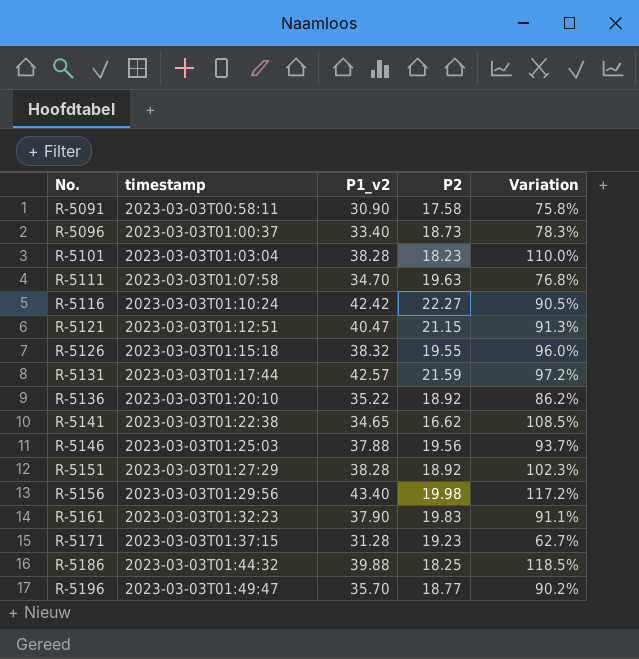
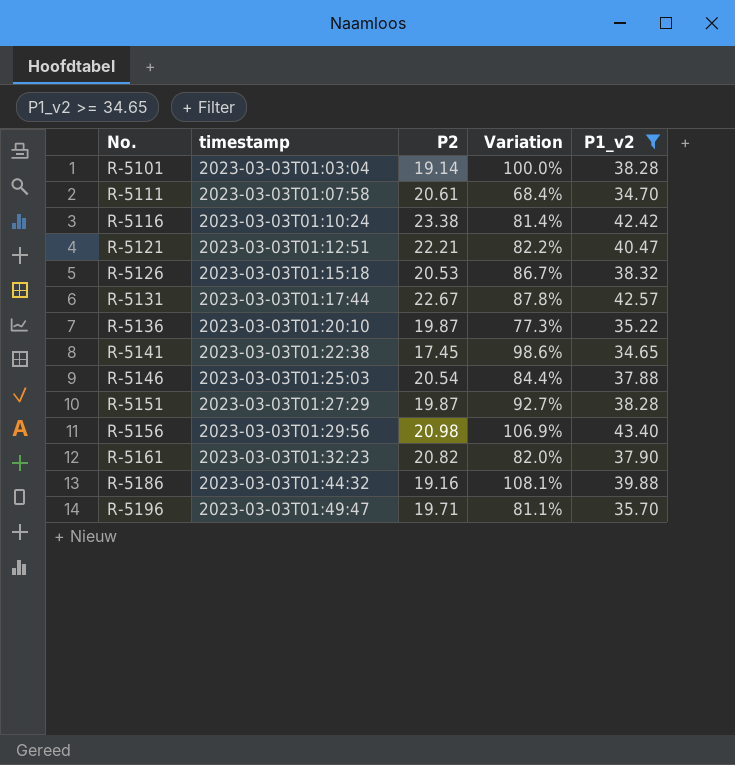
filter: none -> P1_v2 >= 34.65
column P1_v2 | position: 3 -> 5
R-5101 | P2: 18.23 -> 19.14
R-5101 | Variation: 110.0% -> 100.0%
R-5111 | P2: 19.63 -> 20.61
R-5111 | Variation: 76.8% -> 68.4%
R-5116 | P2: 22.27 -> 23.38
R-5116 | Variation: 90.5% -> 81.4%
R-5121 | P2: 21.15 -> 22.21
R-5121 | Variation: 91.3% -> 82.2%
R-5126 | P2: 19.55 -> 20.53
R-5126 | Variation: 96.0% -> 86.7%
R-5131 | P2: 21.59 -> 22.67
R-5131 | Variation: 97.2% -> 87.8%
R-5136 | P2: 18.92 -> 19.87
R-5136 | Variation: 86.2% -> 77.3%
R-5141 | P2: 16.62 -> 17.45
R-5141 | Variation: 108.5% -> 98.6%
R-5146 | P2: 19.56 -> 20.54
R-5146 | Variation: 93.7% -> 84.4%
R-5151 | P2: 18.92 -> 19.87
R-5151 | Variation: 102.3% -> 92.7%
R-5156 | P2: 19.98 -> 20.98
R-5156 | Variation: 117.2% -> 106.9%
R-5161 | P2: 19.83 -> 20.82
R-5161 | Variation: 91.1% -> 82.0%
R-5186 | P2: 18.25 -> 19.16
R-5186 | Variation: 118.5% -> 108.1%
R-5196 | P2: 18.77 -> 19.71
R-5196 | Variation: 90.2% -> 81.1%

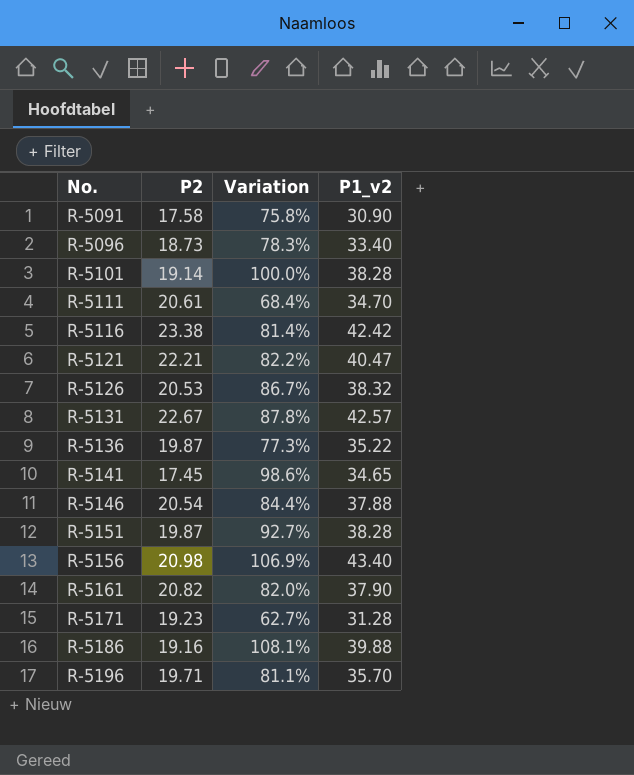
filter: P1_v2 >= 34.65 -> none
column timestamp | position: 2 -> none

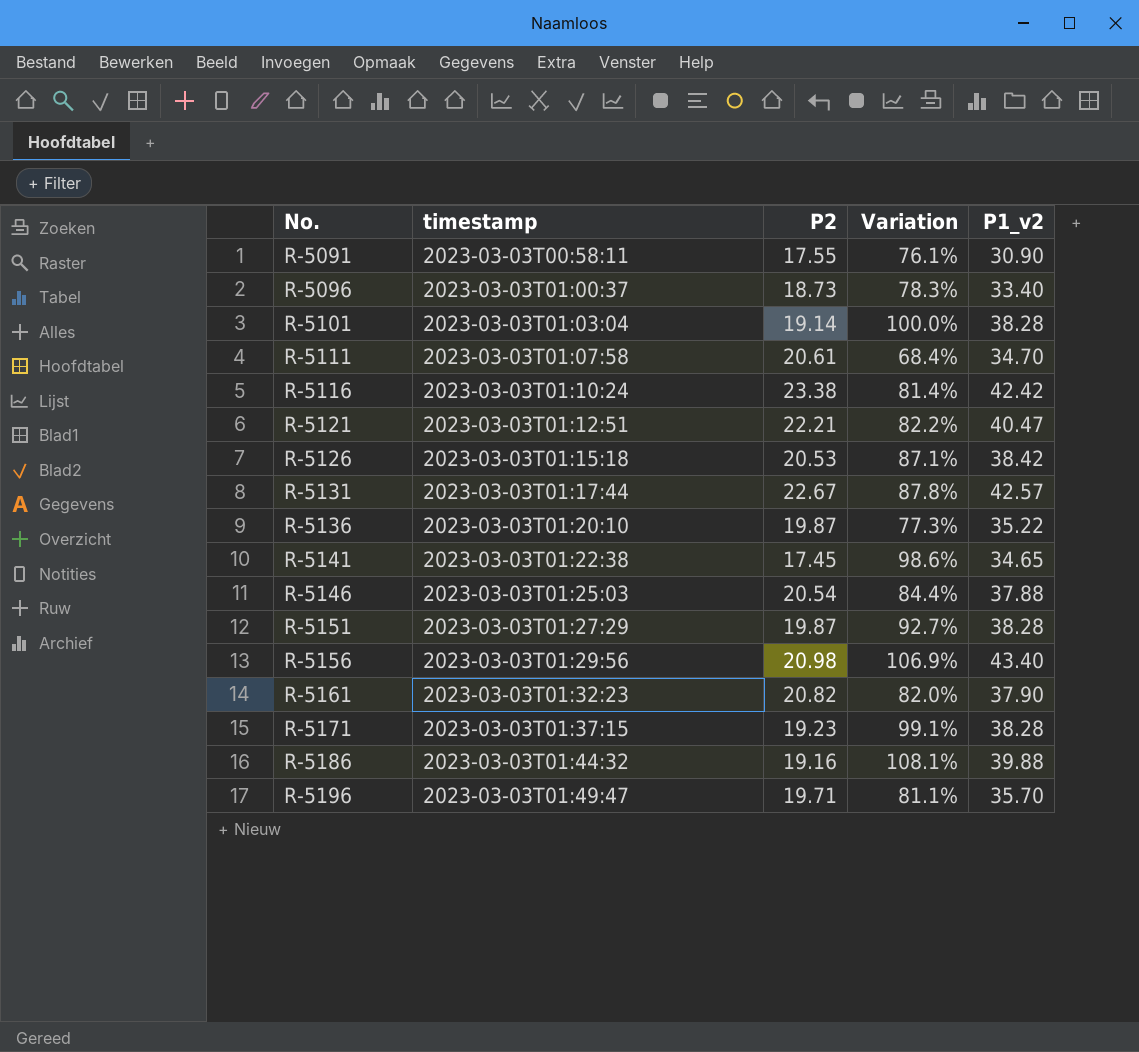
column timestamp | position: none -> 2
R-5091 | P2: 17.58 -> 17.55
R-5091 | Variation: 75.8% -> 76.1%
R-5126 | Variation: 86.7% -> 87.1%
R-5126 | P1_v2: 38.32 -> 38.42
R-5171 | Variation: 62.7% -> 99.1%
R-5171 | P1_v2: 31.28 -> 38.28

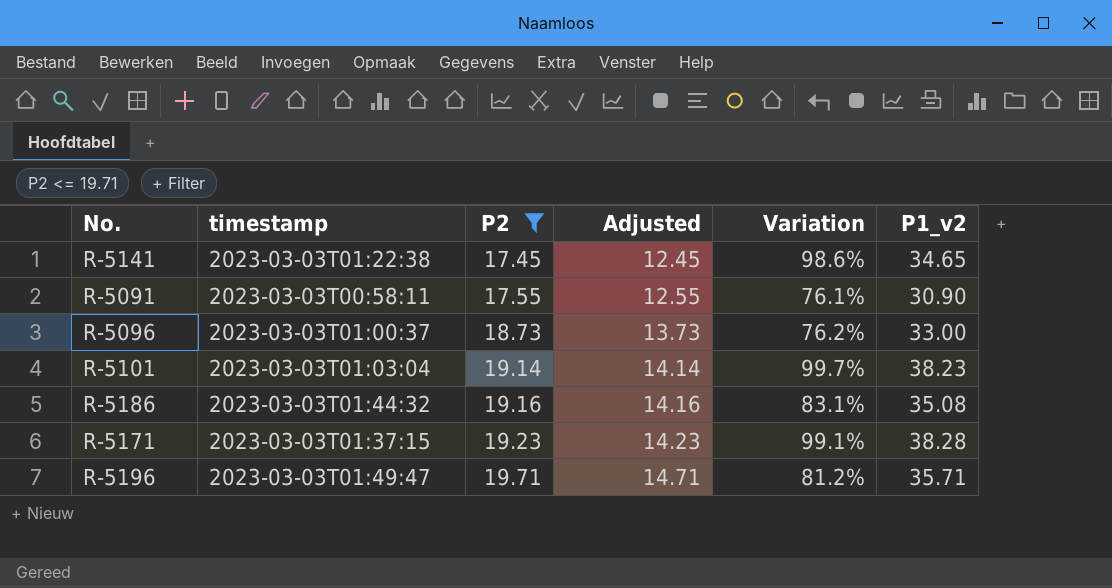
filter: none -> P2 <= 19.71
row order: No. ascending -> P2 ascending
column Adjusted | formula: none -> [P2] - 5
R-5096 | Variation: 78.3% -> 76.2%
R-5096 | P1_v2: 33.40 -> 33.00
R-5101 | Variation: 100.0% -> 99.7%
R-5101 | P1_v2: 38.28 -> 38.23
R-5186 | Variation: 108.1% -> 83.1%
R-5186 | P1_v2: 39.88 -> 35.08
R-5196 | Variation: 81.1% -> 81.2%
R-5196 | P1_v2: 35.70 -> 35.71

